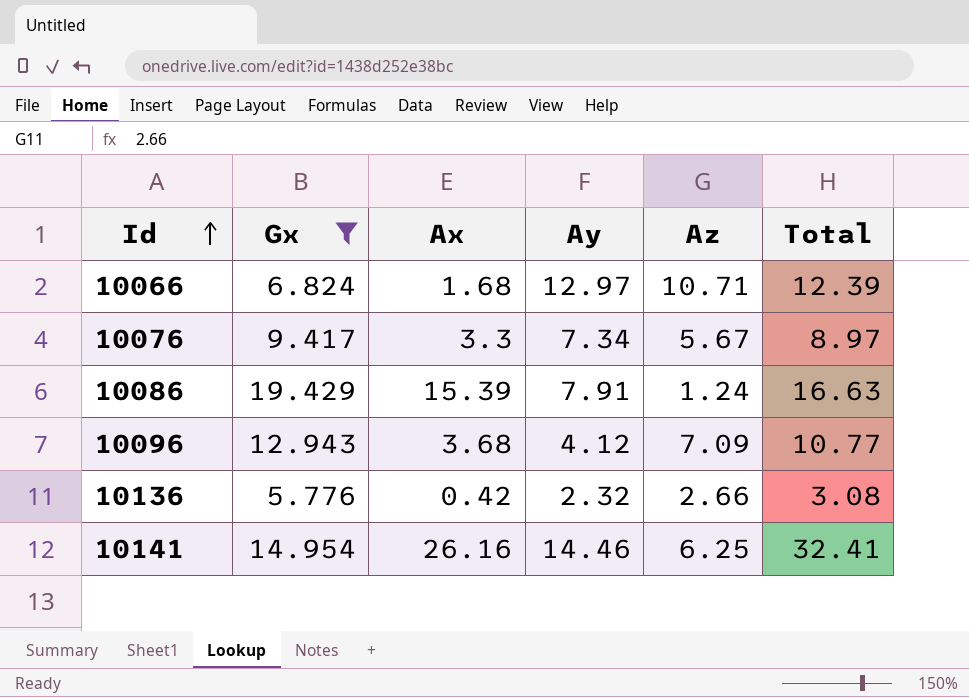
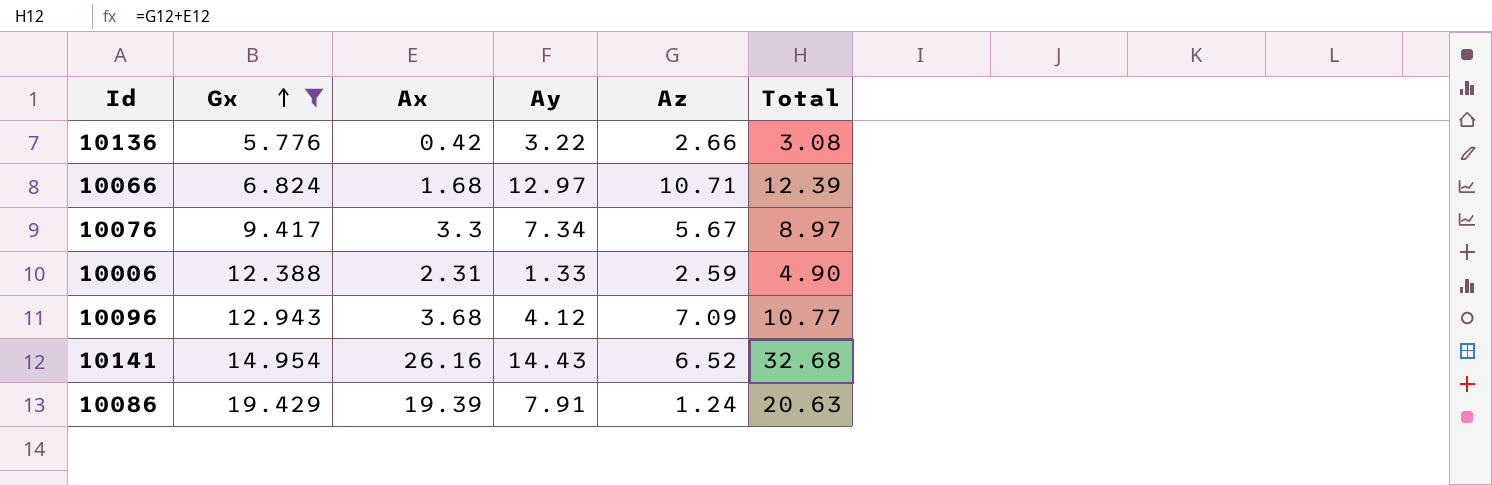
row order: Id ascending -> Gx ascending
10136 | Ay: 2.32 -> 3.22
row 10006: none -> 12.388 | 2.31 | 1.33 | 2.59 | 4.90
10141 | Ay: 14.46 -> 14.43
10141 | Az: 6.25 -> 6.52
10141 | Total: 32.41 -> 32.68
10086 | Ax: 15.39 -> 19.39
10086 | Total: 16.63 -> 20.63

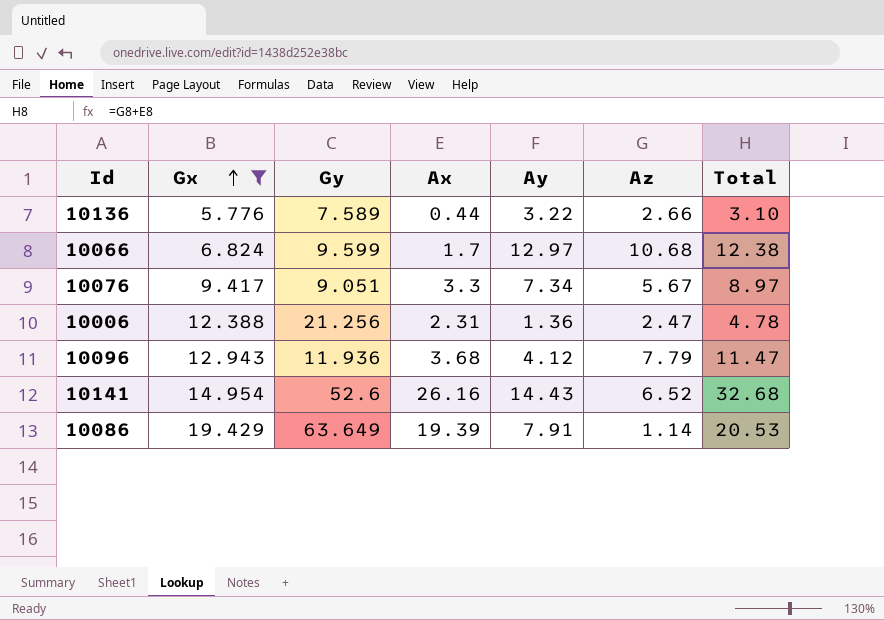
column Gy | position: none -> 3
10136 | Ax: 0.42 -> 0.44
10136 | Total: 3.08 -> 3.10
10066 | Ax: 1.68 -> 1.7
10066 | Az: 10.71 -> 10.68
10066 | Total: 12.39 -> 12.38
10006 | Ay: 1.33 -> 1.36
10006 | Az: 2.59 -> 2.47
10006 | Total: 4.90 -> 4.78
10096 | Az: 7.09 -> 7.79
10096 | Total: 10.77 -> 11.47
10086 | Az: 1.24 -> 1.14
10086 | Total: 20.63 -> 20.53

